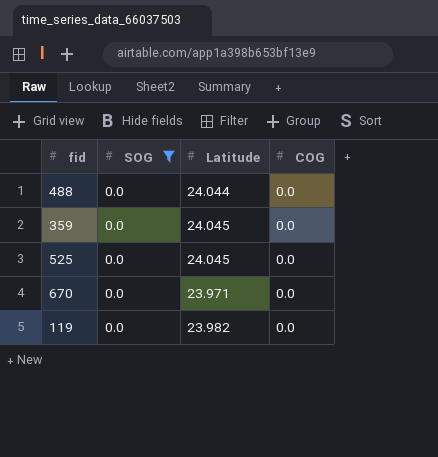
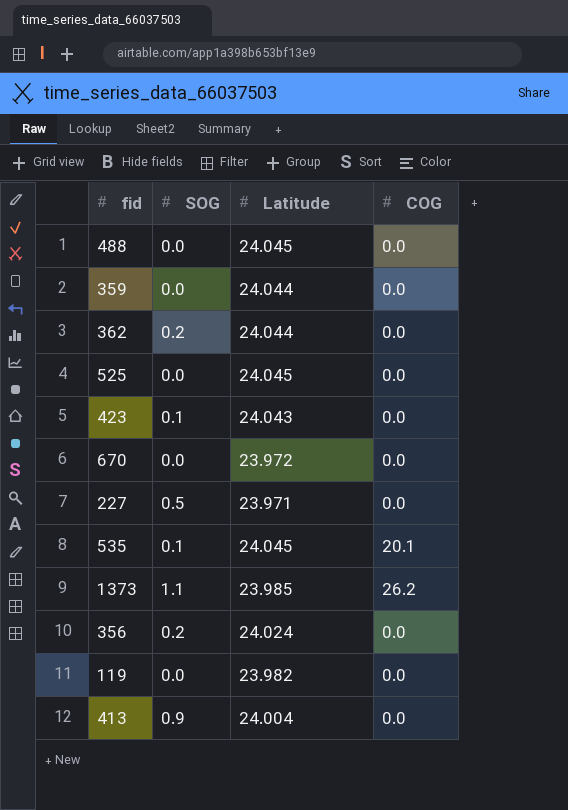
filter: SOG = 0.0 -> none
488 | Latitude: 24.044 -> 24.045
359 | Latitude: 24.045 -> 24.044
670 | Latitude: 23.971 -> 23.972

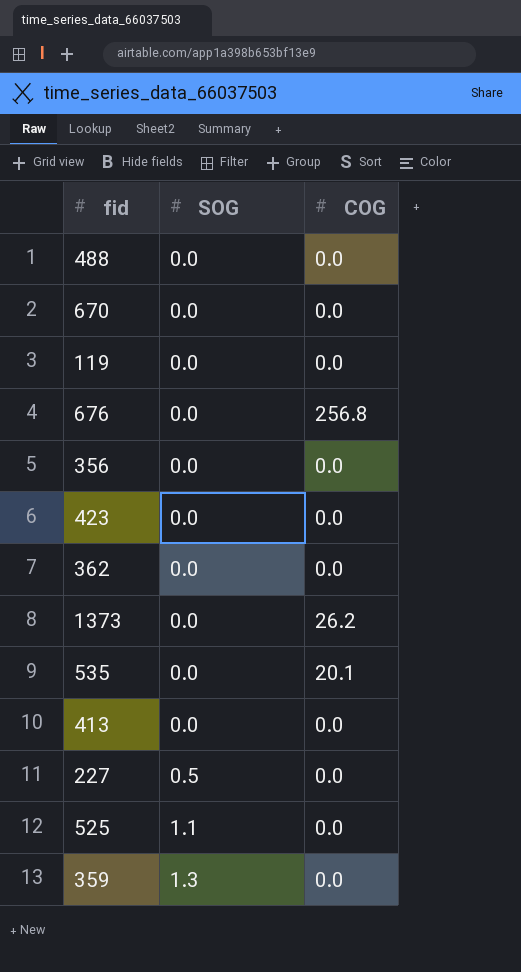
row order: none -> SOG ascending
column Latitude | position: 3 -> none
row 676: none -> 0.0 | 256.8
356 | SOG: 0.2 -> 0.0
423 | SOG: 0.1 -> 0.0
362 | SOG: 0.2 -> 0.0
1373 | SOG: 1.1 -> 0.0
535 | SOG: 0.1 -> 0.0
413 | SOG: 0.9 -> 0.0
525 | SOG: 0.0 -> 1.1
359 | SOG: 0.0 -> 1.3

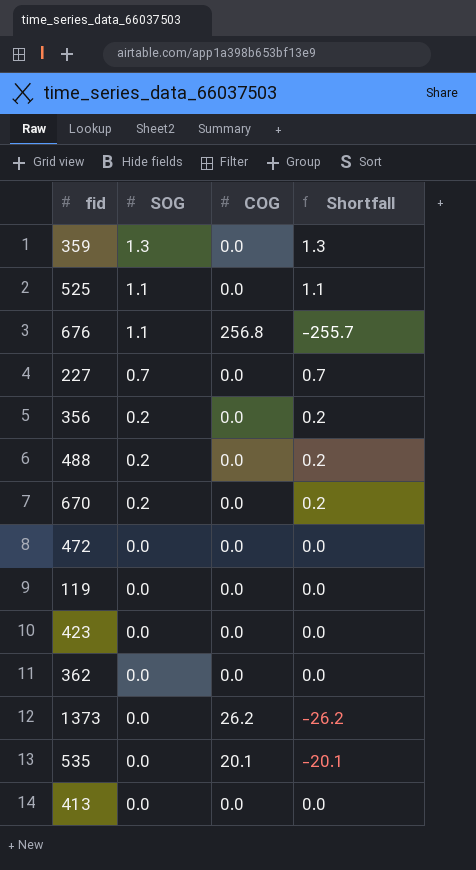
row order: SOG ascending -> SOG descending
column Shortfall | formula: none -> [SOG] - [COG]
676 | SOG: 0.0 -> 1.1
227 | SOG: 0.5 -> 0.7
356 | SOG: 0.0 -> 0.2
488 | SOG: 0.0 -> 0.2
670 | SOG: 0.0 -> 0.2
row 472: none -> 0.0 | 0.0 | 0.0

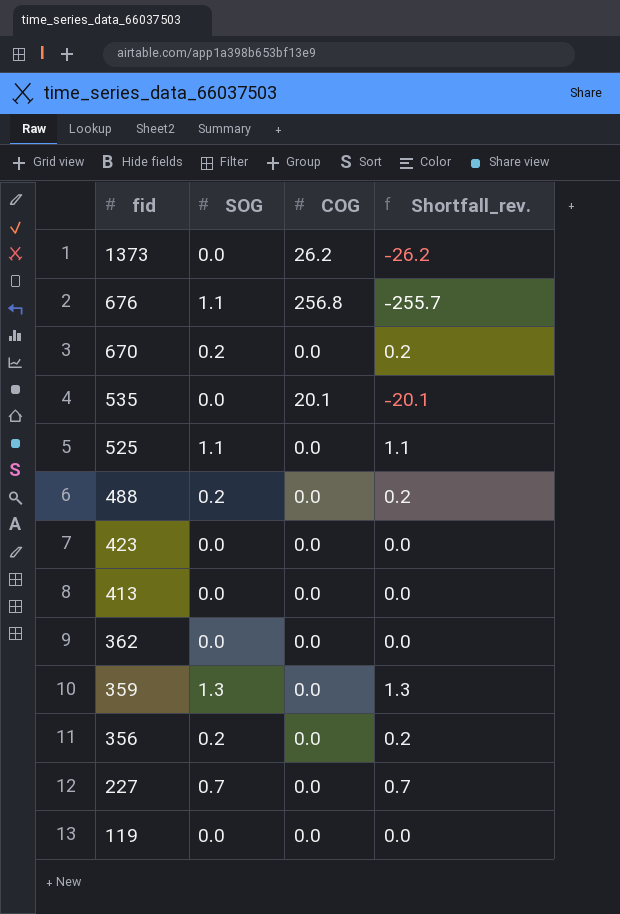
row order: SOG descending -> fid descending
column name: Shortfall -> Shortfall_rev.
row 472: 0.0 | 0.0 | 0.0 -> none

